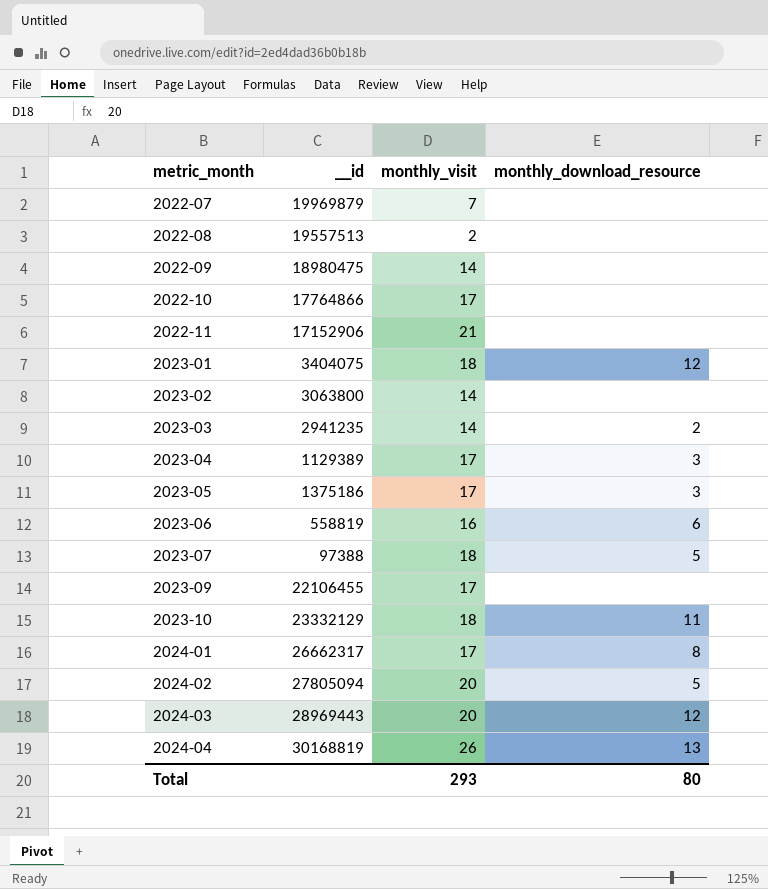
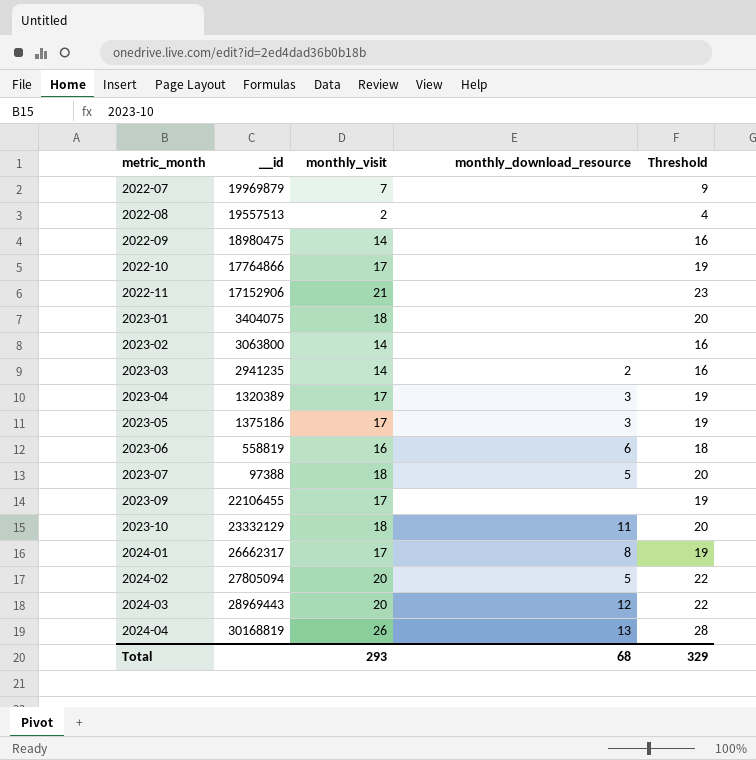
column Threshold | formula: none -> [monthly_visit] + 2
2023-01 | monthly_download_resource: 12 -> none
2023-04 | __id: 1129389 -> 1320389
Total | monthly_download_resource: 80 -> 68

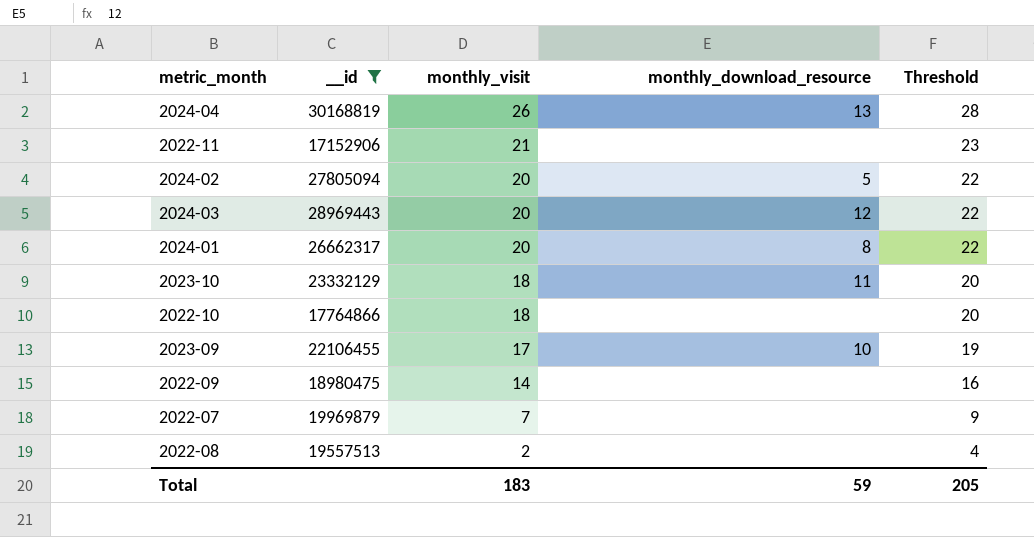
filter: none -> __id >= 17152906
row order: metric_month ascending -> monthly_visit descending
2024-01 | monthly_visit: 17 -> 20
2024-01 | Threshold: 19 -> 22
2022-10 | monthly_visit: 17 -> 18
2022-10 | Threshold: 19 -> 20
2023-09 | monthly_download_resource: none -> 10
Total | monthly_visit: 293 -> 183
Total | monthly_download_resource: 68 -> 59
Total | Threshold: 329 -> 205

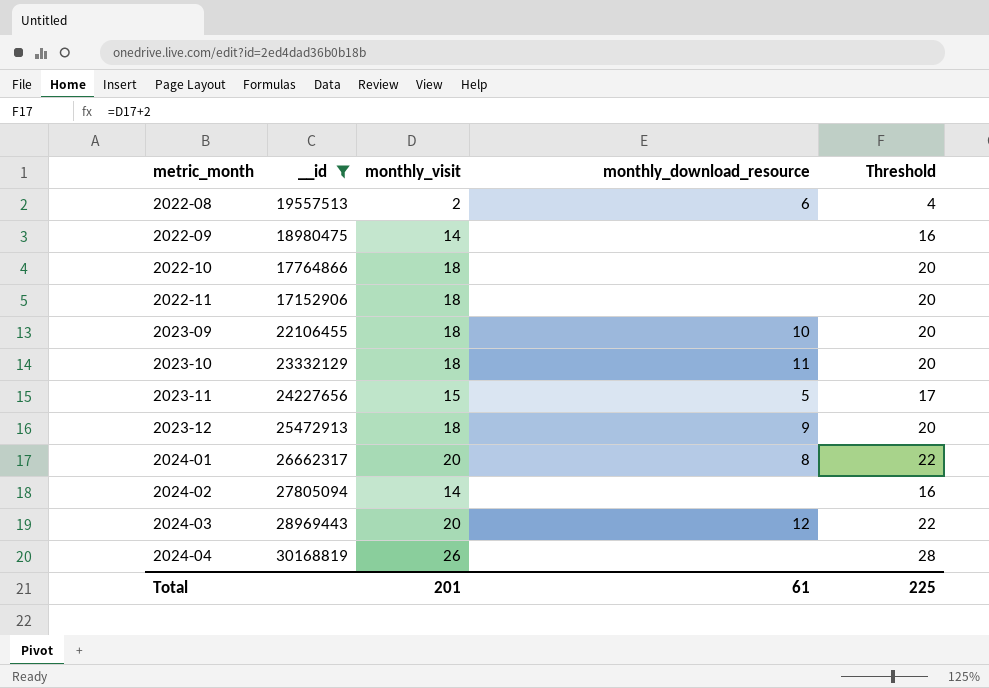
row order: monthly_visit descending -> metric_month ascending
row 2022-07: 19969879 | 7 | none | 9 -> none
2022-08 | monthly_download_resource: none -> 6
2022-11 | monthly_visit: 21 -> 18
2022-11 | Threshold: 23 -> 20
2023-09 | monthly_visit: 17 -> 18
2023-09 | Threshold: 19 -> 20
row 2023-11: none -> 24227656 | 15 | 5 | 17
row 2023-12: none -> 25472913 | 18 | 9 | 20
2024-02 | monthly_visit: 20 -> 14
2024-02 | monthly_download_resource: 5 -> none
2024-02 | Threshold: 22 -> 16
2024-04 | monthly_download_resource: 13 -> none
Total | monthly_visit: 183 -> 201
Total | monthly_download_resource: 59 -> 61
Total | Threshold: 205 -> 225

